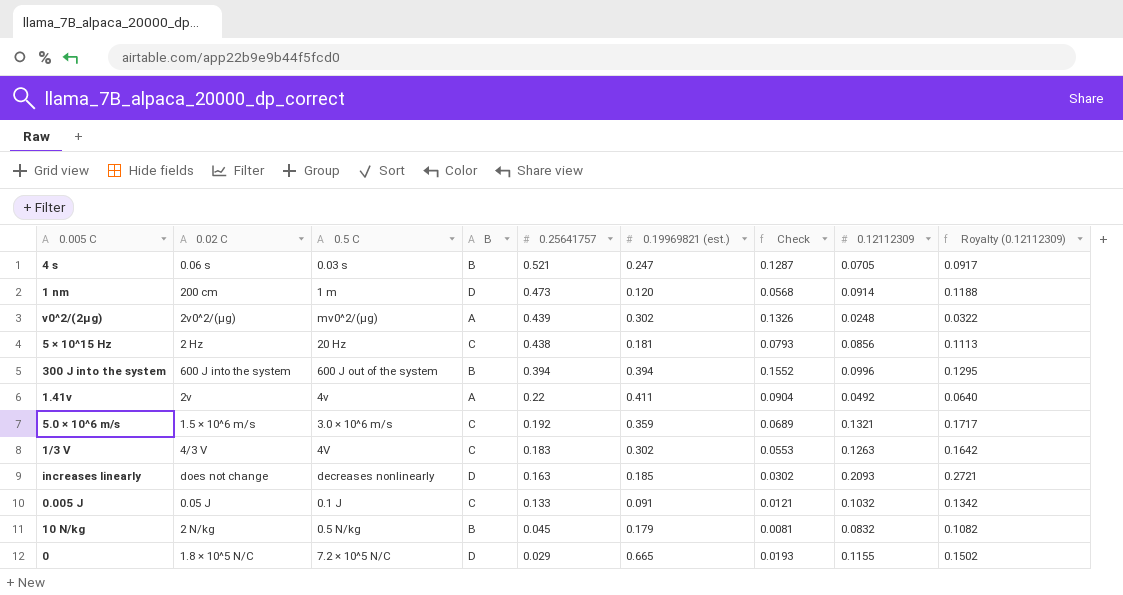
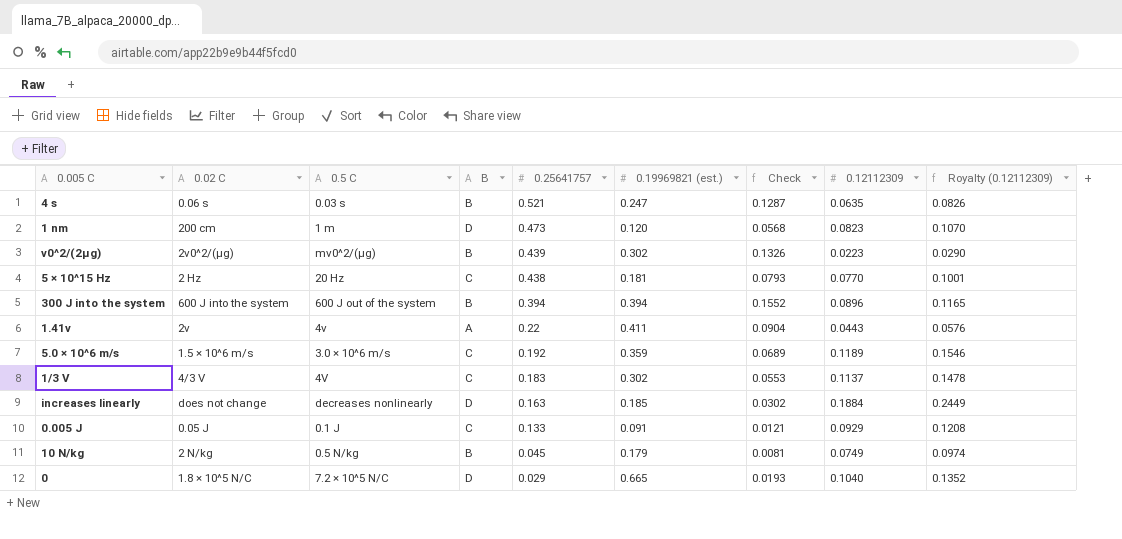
4 s | 0.12112309: 0.0705 -> 0.0635
4 s | Royalty (0.12112309): 0.0917 -> 0.0826
1 nm | 0.12112309: 0.0914 -> 0.0823
1 nm | Royalty (0.12112309): 0.1188 -> 0.1070
v0^2/(2μg) | B: A -> B
v0^2/(2μg) | 0.12112309: 0.0248 -> 0.0223
v0^2/(2μg) | Royalty (0.12112309): 0.0322 -> 0.0290
5 × 10^15 Hz | 0.12112309: 0.0856 -> 0.0770
5 × 10^15 Hz | Royalty (0.12112309): 0.1113 -> 0.1001
300 J into the system | 0.12112309: 0.0996 -> 0.0896
300 J into the system | Royalty (0.12112309): 0.1295 -> 0.1165
1.41v | 0.12112309: 0.0492 -> 0.0443
1.41v | Royalty (0.12112309): 0.0640 -> 0.0576
5.0 × 10^6 m/s | 0.12112309: 0.1321 -> 0.1189
5.0 × 10^6 m/s | Royalty (0.12112309): 0.1717 -> 0.1546
1/3 V | 0.12112309: 0.1263 -> 0.1137
1/3 V | Royalty (0.12112309): 0.1642 -> 0.1478
increases linearly | 0.12112309: 0.2093 -> 0.1884
increases linearly | Royalty (0.12112309): 0.2721 -> 0.2449
0.005 J | 0.12112309: 0.1032 -> 0.0929
0.005 J | Royalty (0.12112309): 0.1342 -> 0.1208
10 N/kg | 0.12112309: 0.0832 -> 0.0749
10 N/kg | Royalty (0.12112309): 0.1082 -> 0.0974
0 | 0.12112309: 0.1155 -> 0.1040
0 | Royalty (0.12112309): 0.1502 -> 0.1352

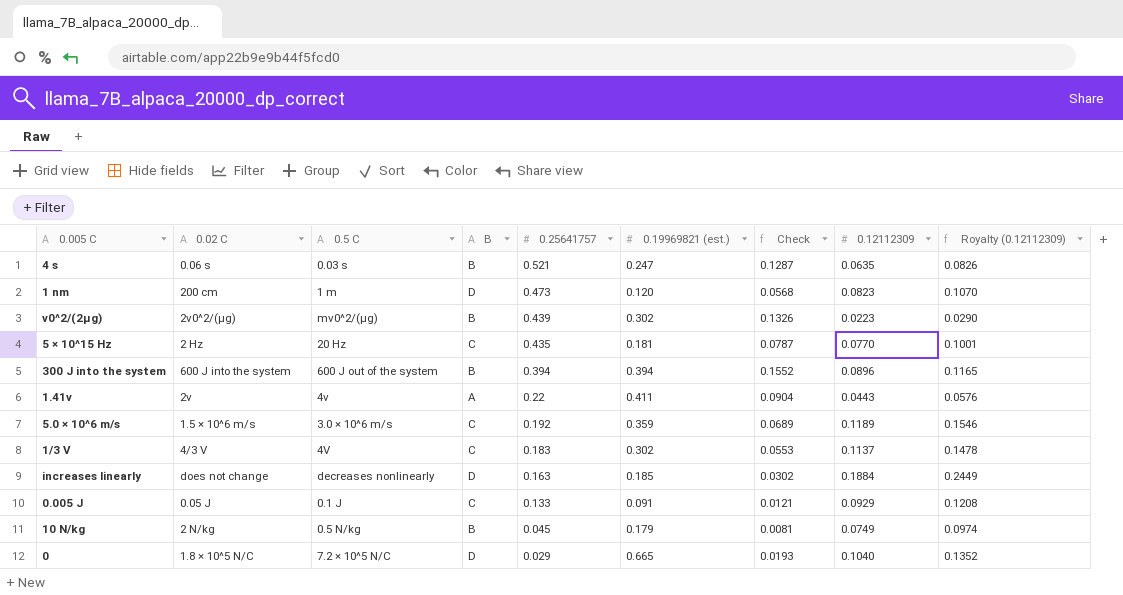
5 × 10^15 Hz | 0.25641757: 0.438 -> 0.435
5 × 10^15 Hz | Check: 0.0793 -> 0.0787

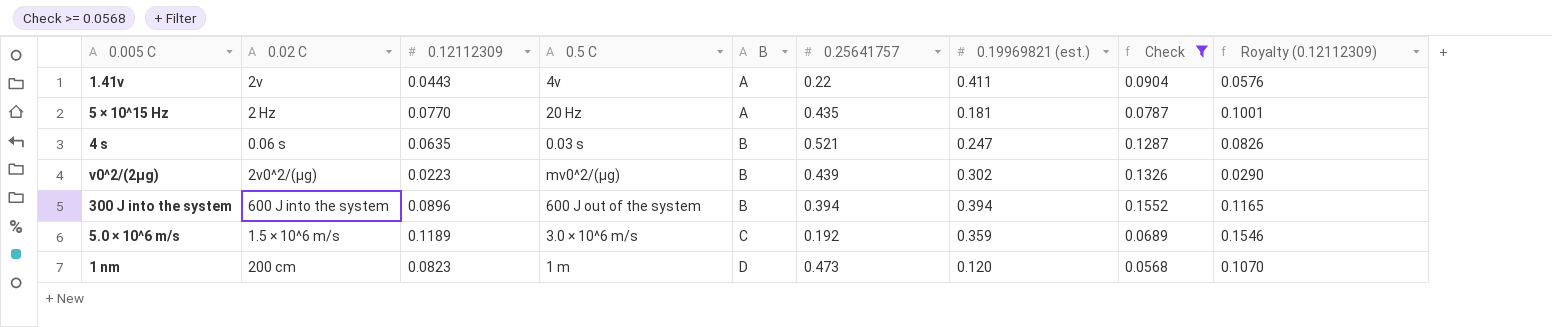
filter: none -> Check >= 0.0568
row order: 0.25641757 descending -> B ascending
column 0.12112309 | position: 8 -> 3
5 × 10^15 Hz | B: C -> A

